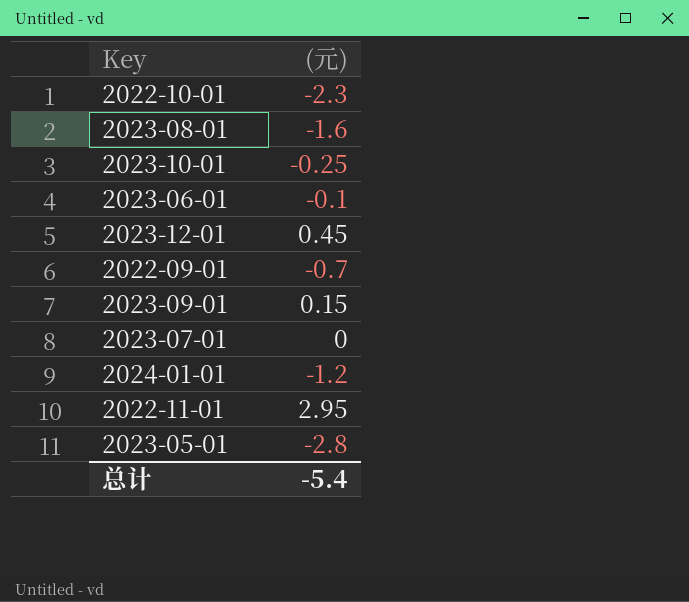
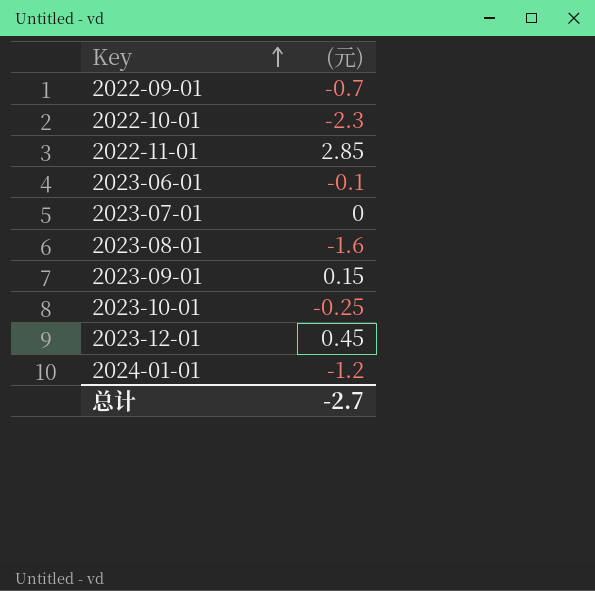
row order: none -> Key ascending
row 2023-05-01: -2.8 -> none
2022-11-01 | (元): 2.95 -> 2.85
总计 | (元): -5.4 -> -2.7

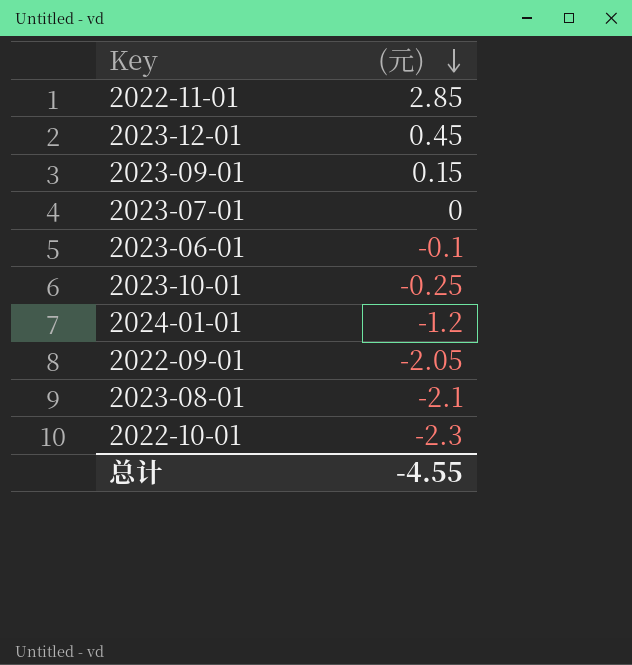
row order: Key ascending -> (元) descending
2022-09-01 | (元): -0.7 -> -2.05
2023-08-01 | (元): -1.6 -> -2.1
总计 | (元): -2.7 -> -4.55

